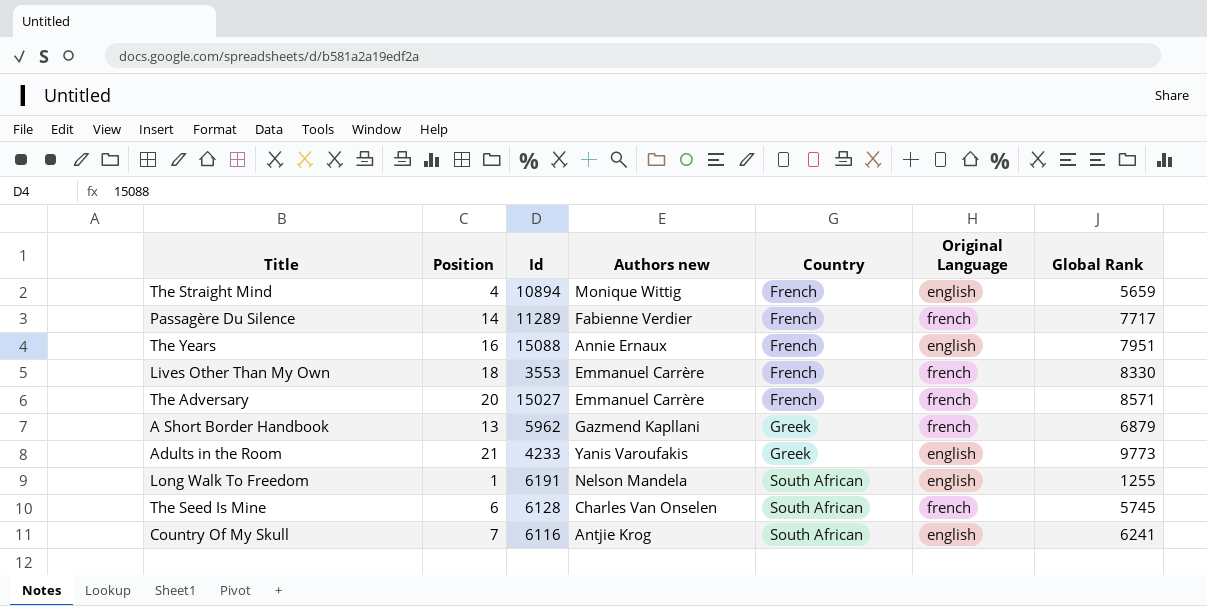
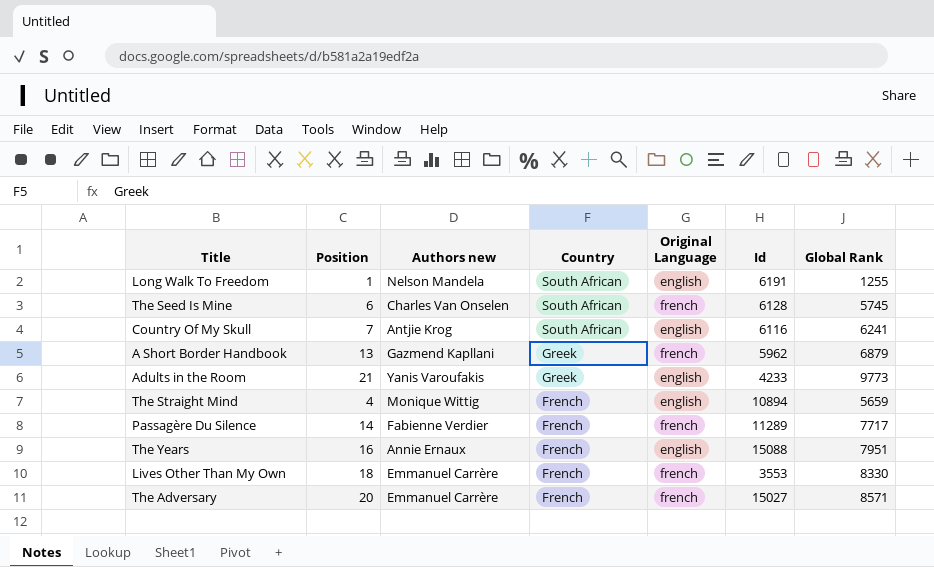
row order: Country ascending -> Country descending
column Id | position: 3 -> 6

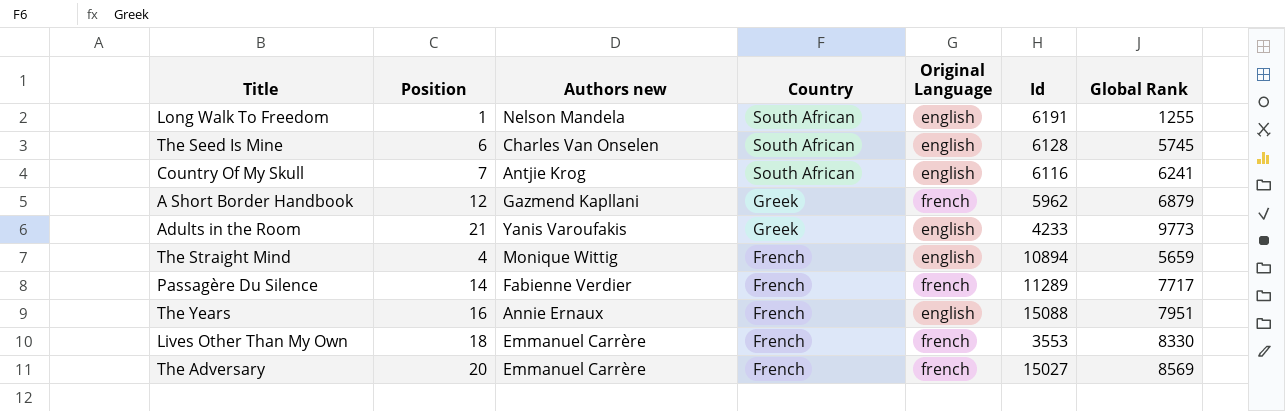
The Seed Is Mine | Original Language: french -> english
A Short Border Handbook | Position: 13 -> 12
The Adversary | Global Rank: 8571 -> 8569

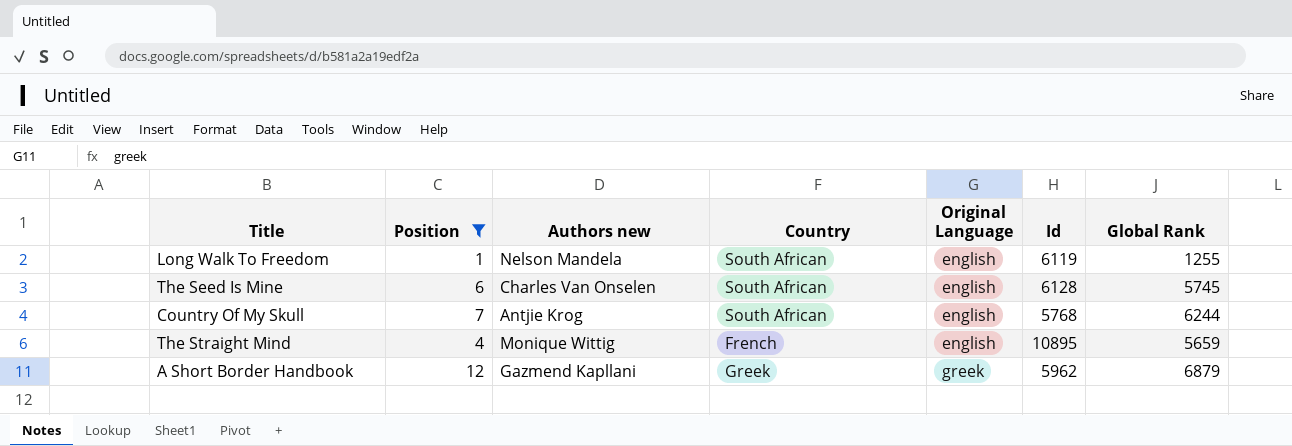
filter: none -> Position <= 12
row order: Country descending -> Original Language ascending
Long Walk To Freedom | Id: 6191 -> 6119
Country Of My Skull | Id: 6116 -> 5768
Country Of My Skull | Global Rank: 6241 -> 6244
The Straight Mind | Id: 10894 -> 10895
A Short Border Handbook | Original Language: french -> greek

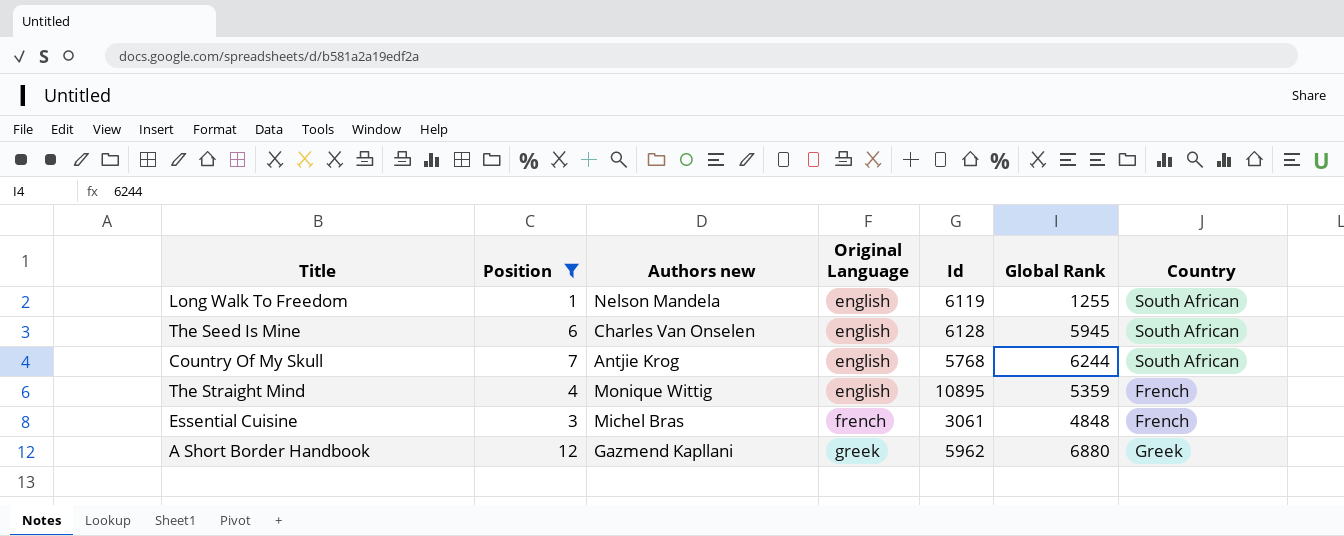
column Country | position: 4 -> 7
The Seed Is Mine | Global Rank: 5745 -> 5945
The Straight Mind | Global Rank: 5659 -> 5359
row Essential Cuisine: none -> 3 | Michel Bras | french | 3061 | 4848 | French
A Short Border Handbook | Global Rank: 6879 -> 6880

